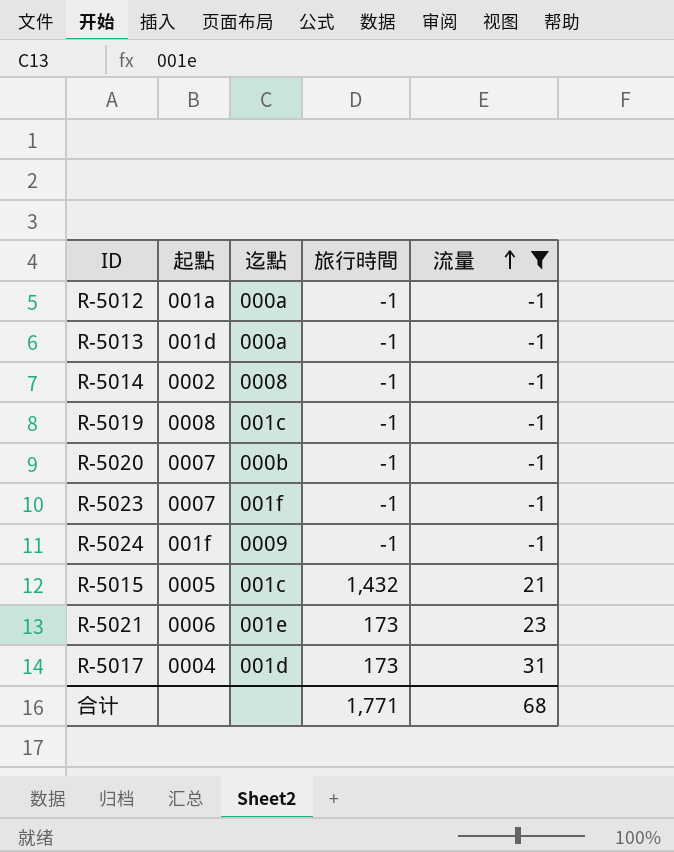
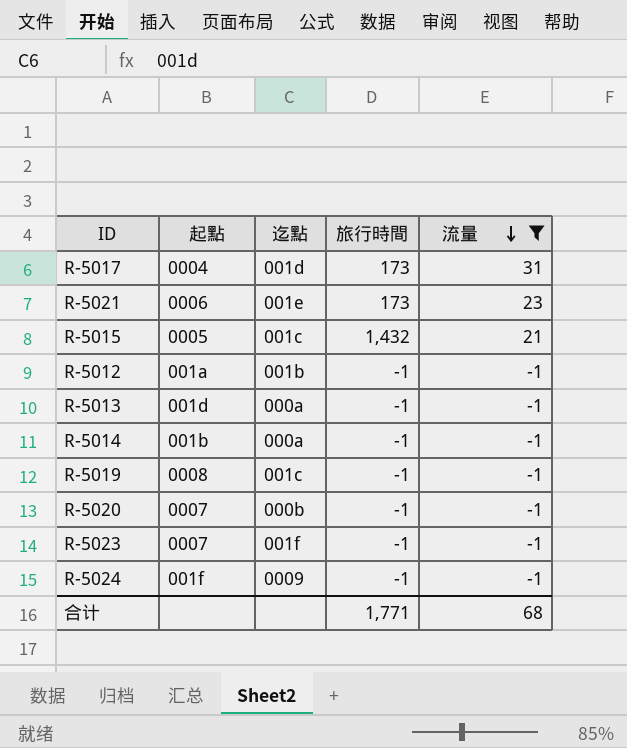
row order: 流量 ascending -> 流量 descending
R-5012 | 迄點: 000a -> 001b
R-5014 | 起點: 0002 -> 001b
R-5014 | 迄點: 0008 -> 000a

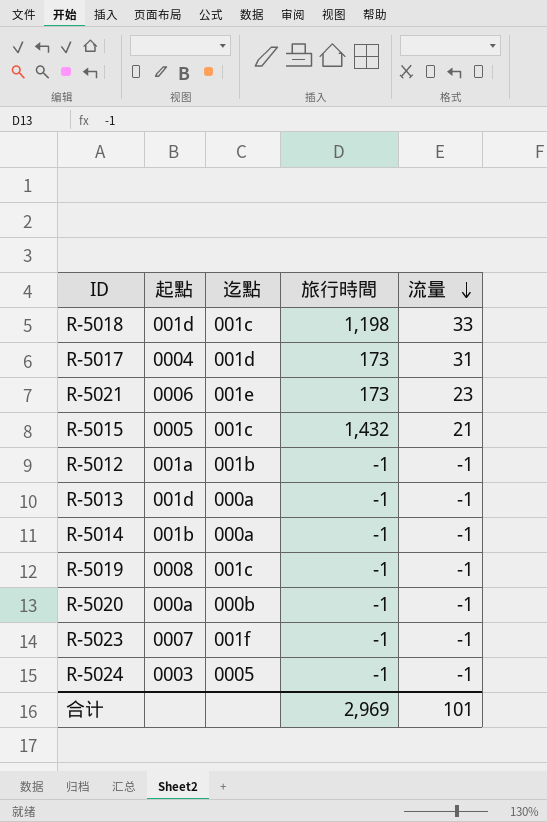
filter: 流量 != 33 -> none
R-5020 | 起點: 0007 -> 000a
R-5024 | 起點: 001f -> 0003
R-5024 | 迄點: 0009 -> 0005
合计 | 旅行時間: 1,771 -> 2,969
合计 | 流量: 68 -> 101

